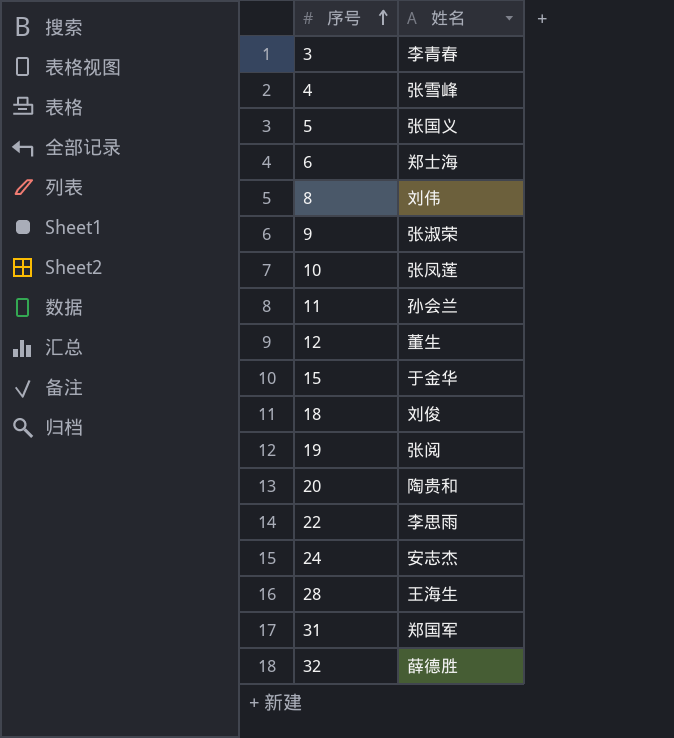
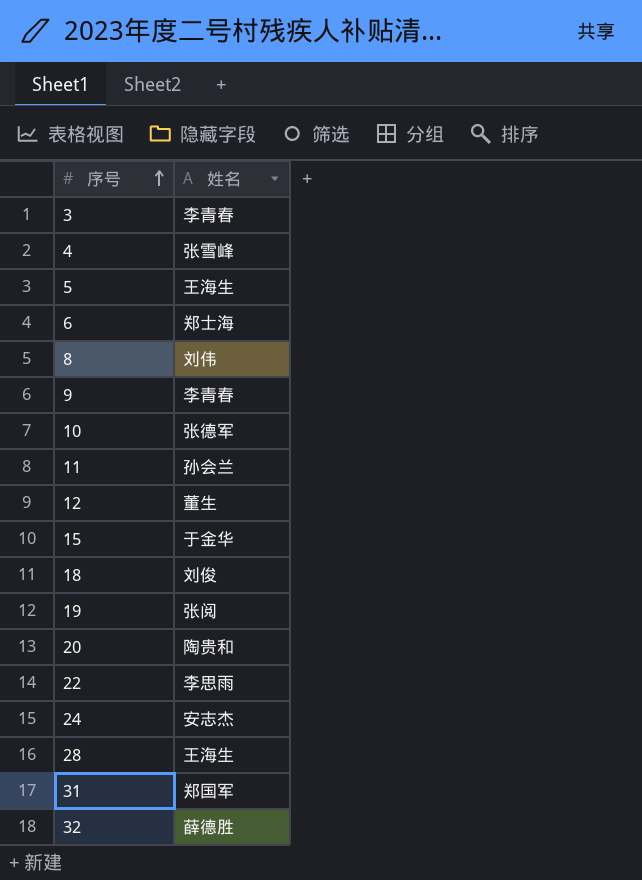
5 | 姓名: 张国义 -> 王海生
9 | 姓名: 张淑荣 -> 李青春
10 | 姓名: 张凤莲 -> 张德军

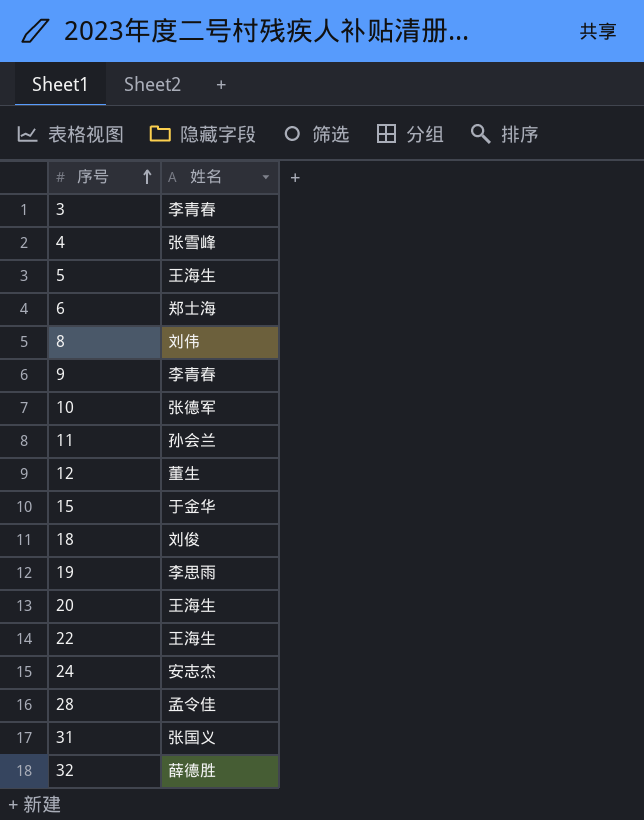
19 | 姓名: 张阅 -> 李思雨
20 | 姓名: 陶贵和 -> 王海生
22 | 姓名: 李思雨 -> 王海生
28 | 姓名: 王海生 -> 孟令佳
31 | 姓名: 郑国军 -> 张国义

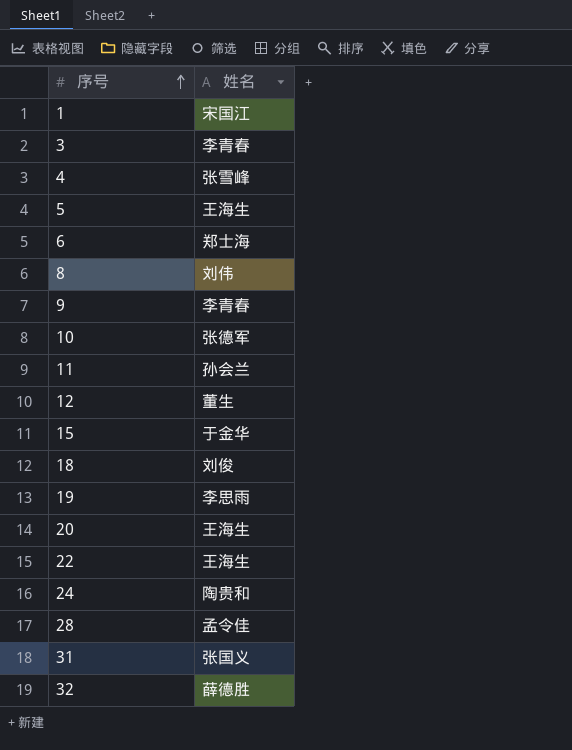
row 1: none -> 宋国江
24 | 姓名: 安志杰 -> 陶贵和

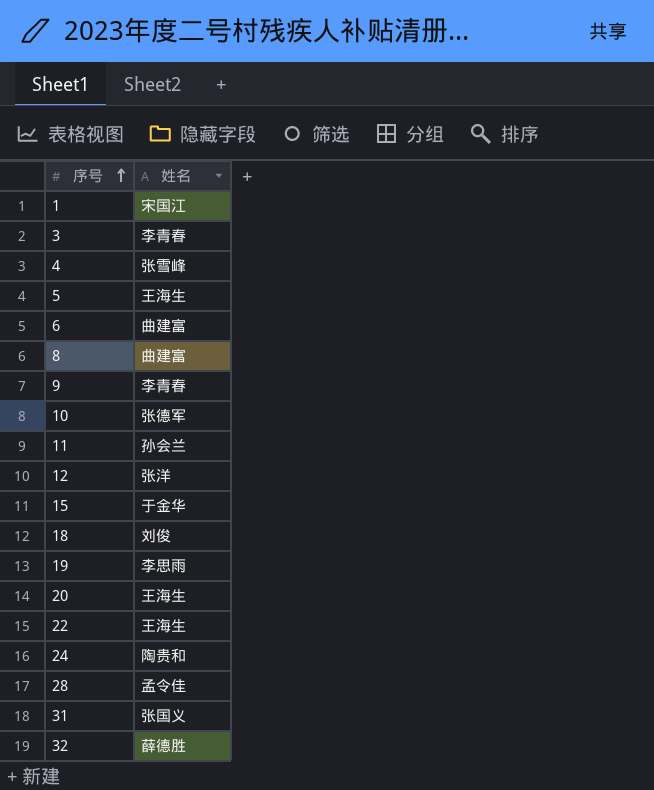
6 | 姓名: 郑士海 -> 曲建富
8 | 姓名: 刘伟 -> 曲建富
12 | 姓名: 董生 -> 张洋

